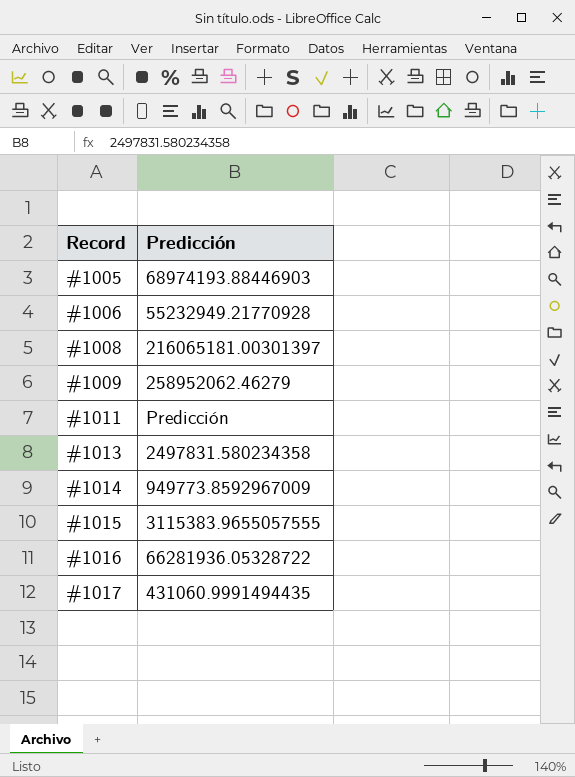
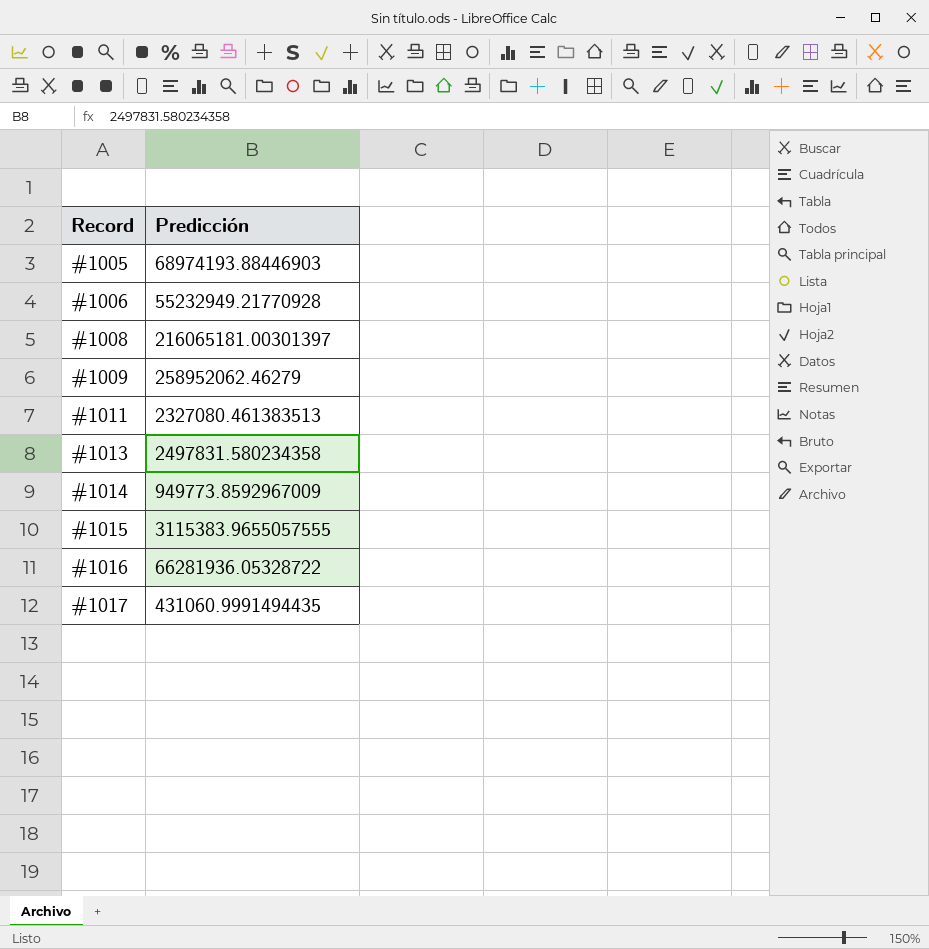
#1011 | Predicción: Predicción -> 2327080.461383513

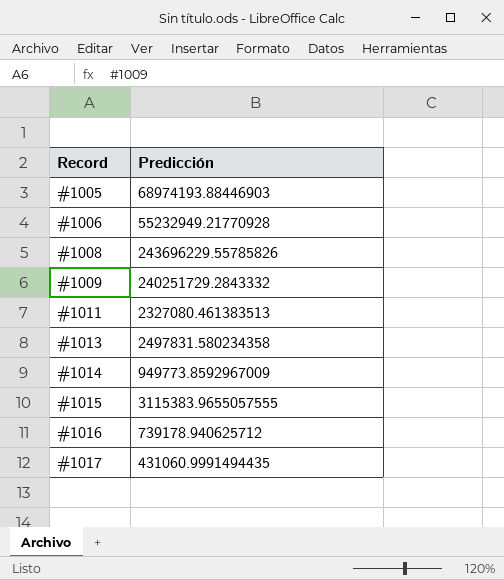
#1008 | Predicción: 216065181.00301397 -> 243696229.55785826
#1009 | Predicción: 258952062.46279 -> 240251729.2843332
#1016 | Predicción: 66281936.05328722 -> 739178.940625712

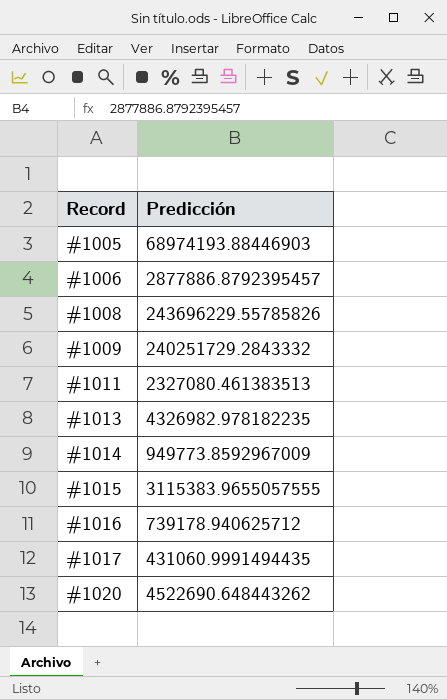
#1006 | Predicción: 55232949.21770928 -> 2877886.8792395457
#1013 | Predicción: 2497831.580234358 -> 4326982.978182235
row #1020: none -> 4522690.648443262

